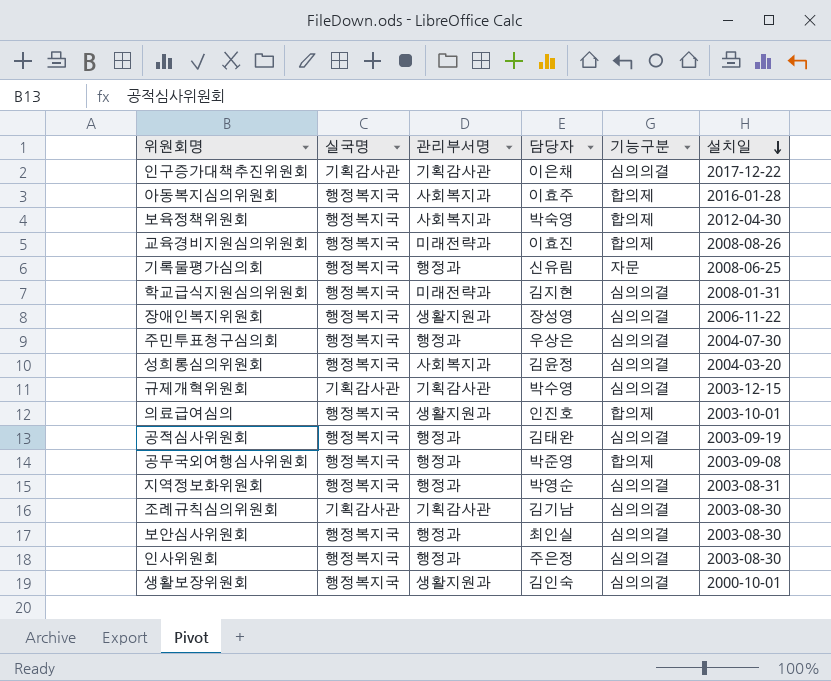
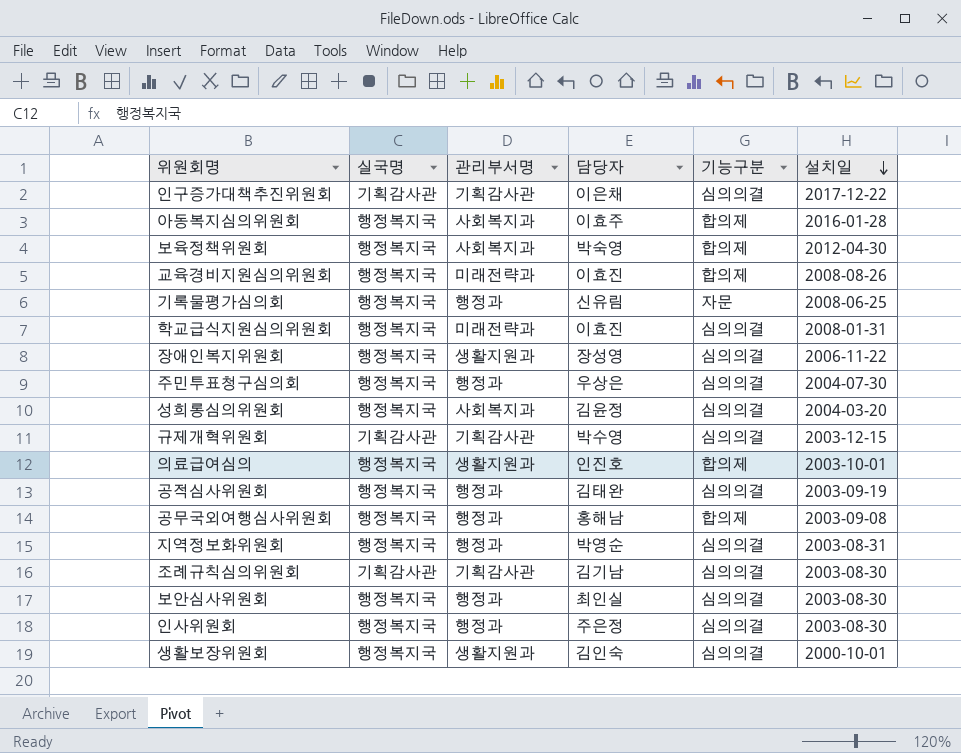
학교급식지원심의위원회 | 담당자: 김지현 -> 이효진
공무국외여행심사위원회 | 담당자: 박준영 -> 홍해남

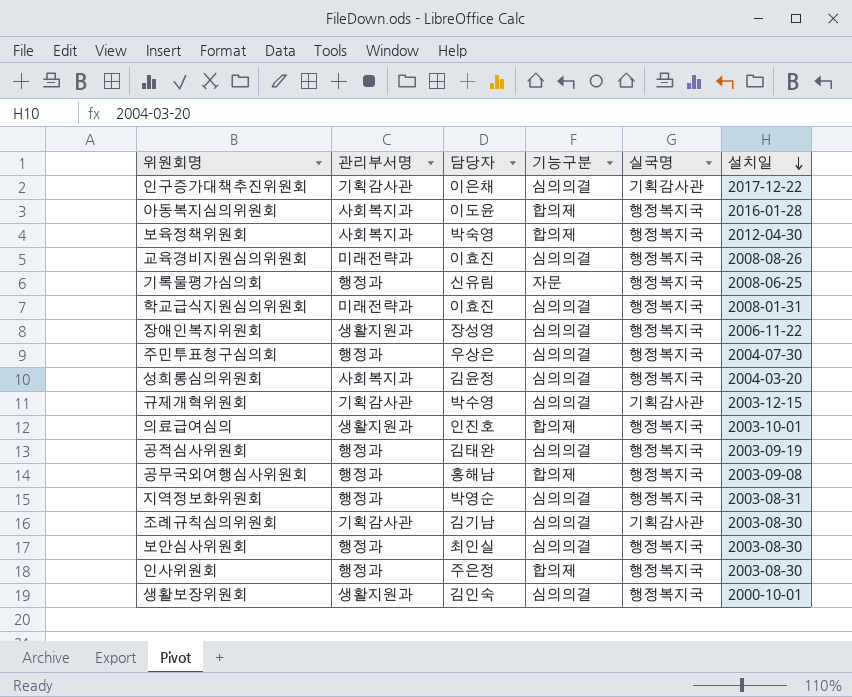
column 실국명 | position: 2 -> 5
아동복지심의위원회 | 담당자: 이효주 -> 이도윤
교육경비지원심의위원회 | 기능구분: 합의제 -> 심의의결
인사위원회 | 기능구분: 심의의결 -> 합의제

